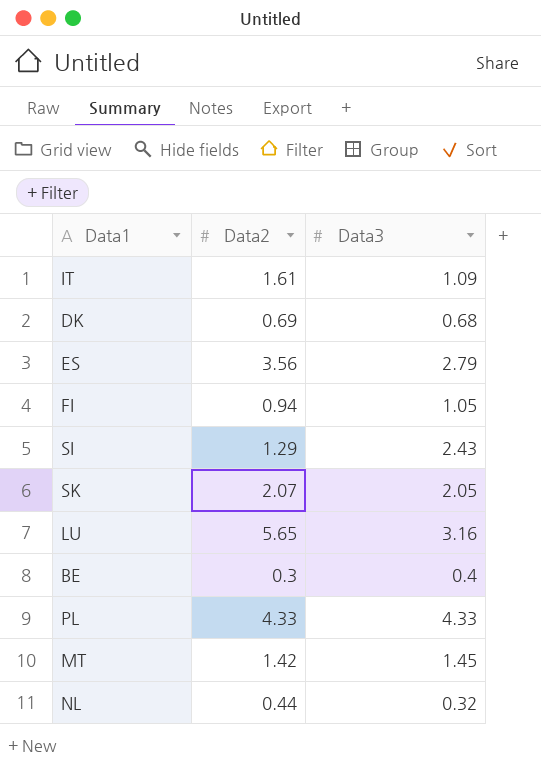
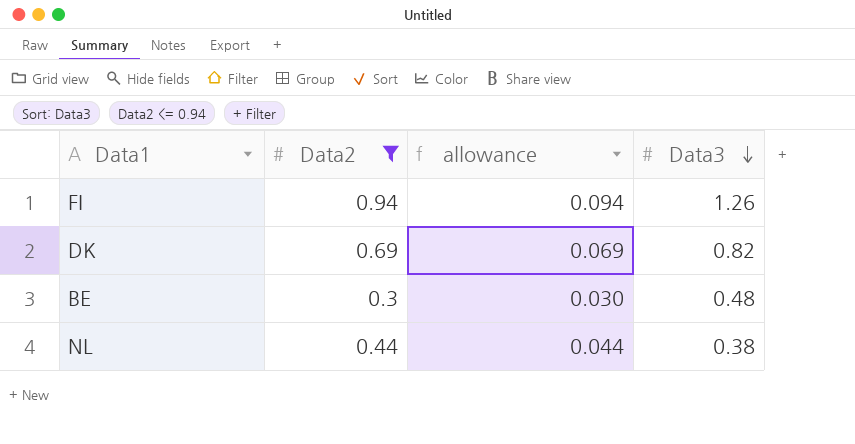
filter: none -> Data2 <= 0.94
row order: none -> Data3 descending
column allowance | formula: none -> [Data2] * 0.1
FI | Data3: 1.05 -> 1.26
DK | Data3: 0.68 -> 0.82
BE | Data3: 0.4 -> 0.48
NL | Data3: 0.32 -> 0.38

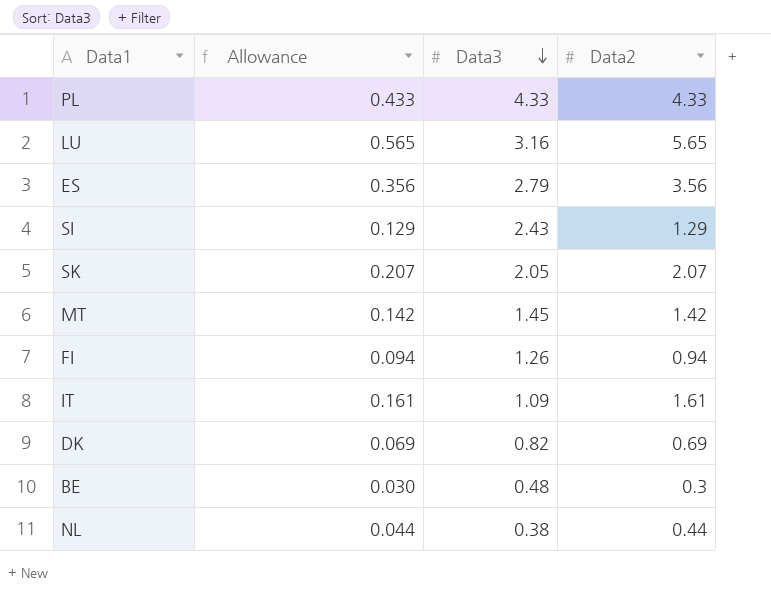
filter: Data2 <= 0.94 -> none
column name: allowance -> Allowance
column Data2 | position: 2 -> 4

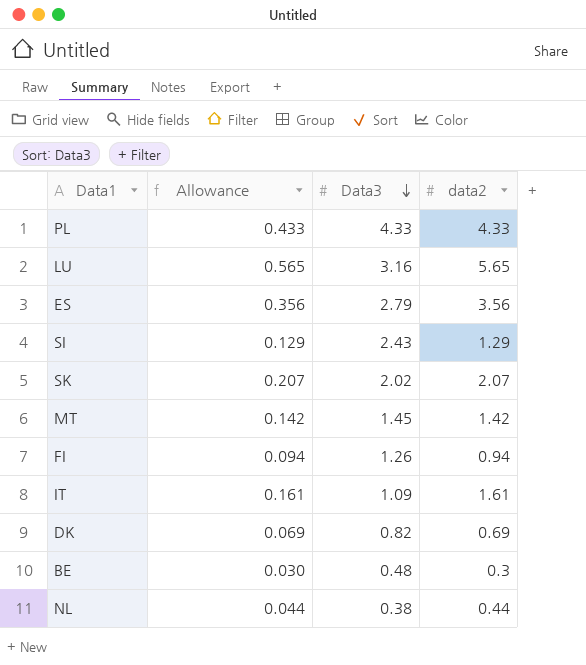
column name: Data2 -> data2
SK | Data3: 2.05 -> 2.02

